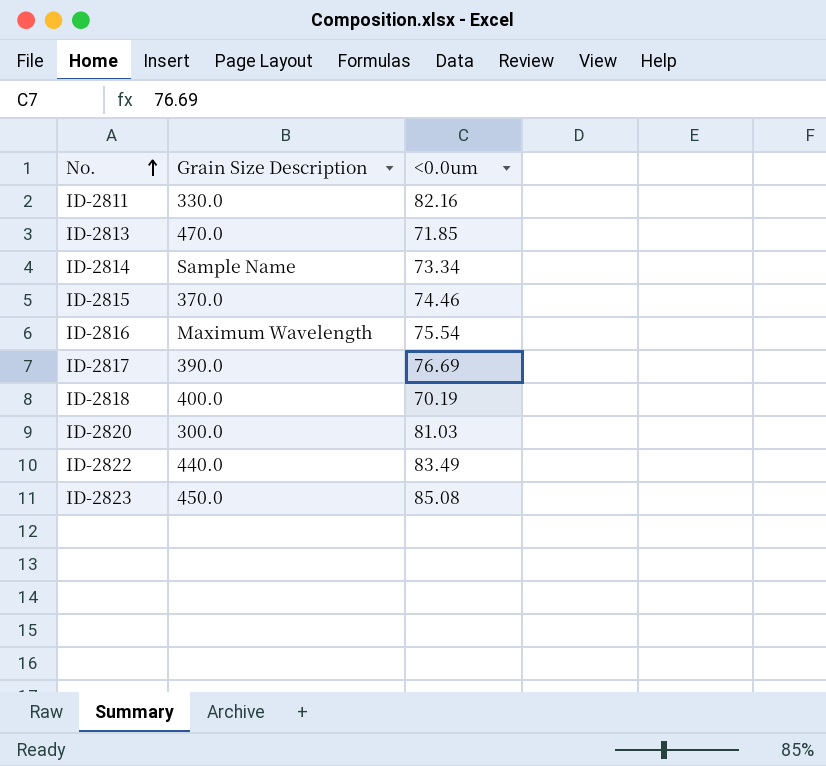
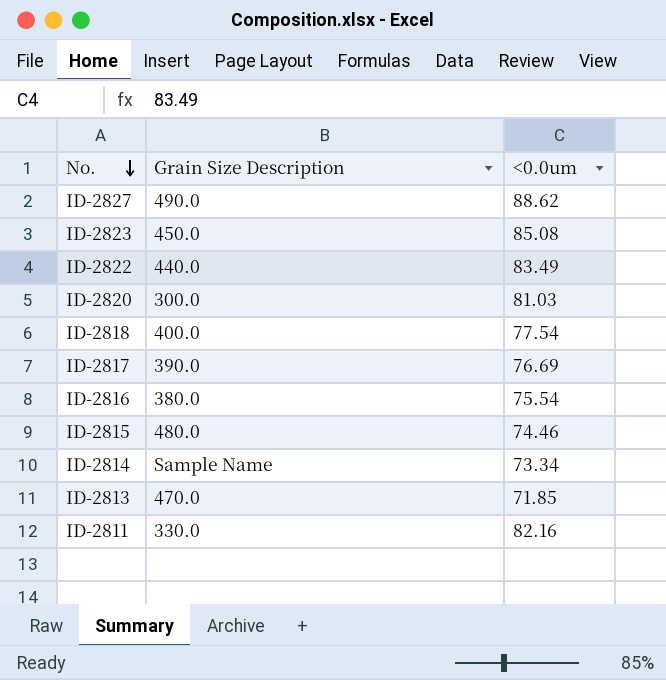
row order: No. ascending -> No. descending
row ID-2827: none -> 490.0 | 88.62
ID-2818 | <0.0um: 70.19 -> 77.54
ID-2816 | Grain Size Description: Maximum Wavelength -> 380.0
ID-2815 | Grain Size Description: 370.0 -> 480.0

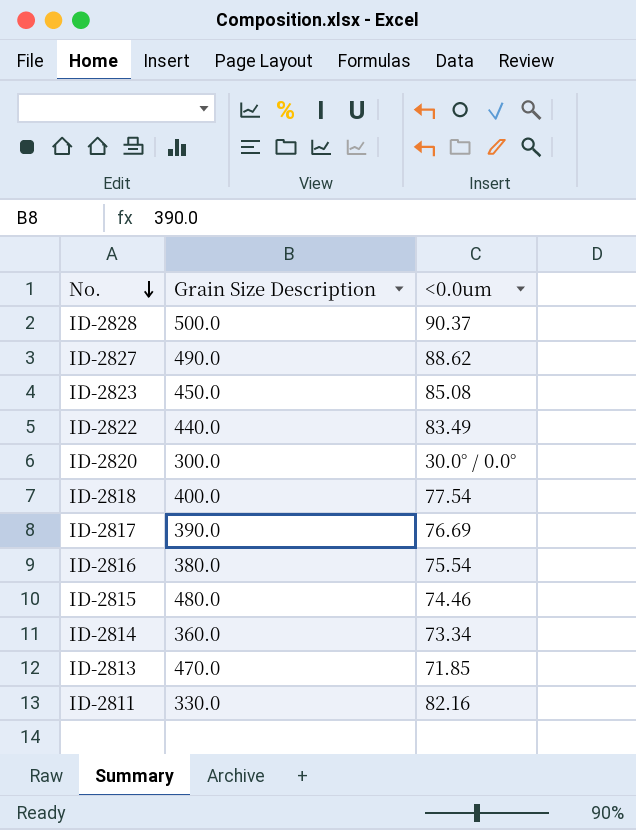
row ID-2828: none -> 500.0 | 90.37
ID-2820 | <0.0um: 81.03 -> 30.0° / 0.0°
ID-2814 | Grain Size Description: Sample Name -> 360.0

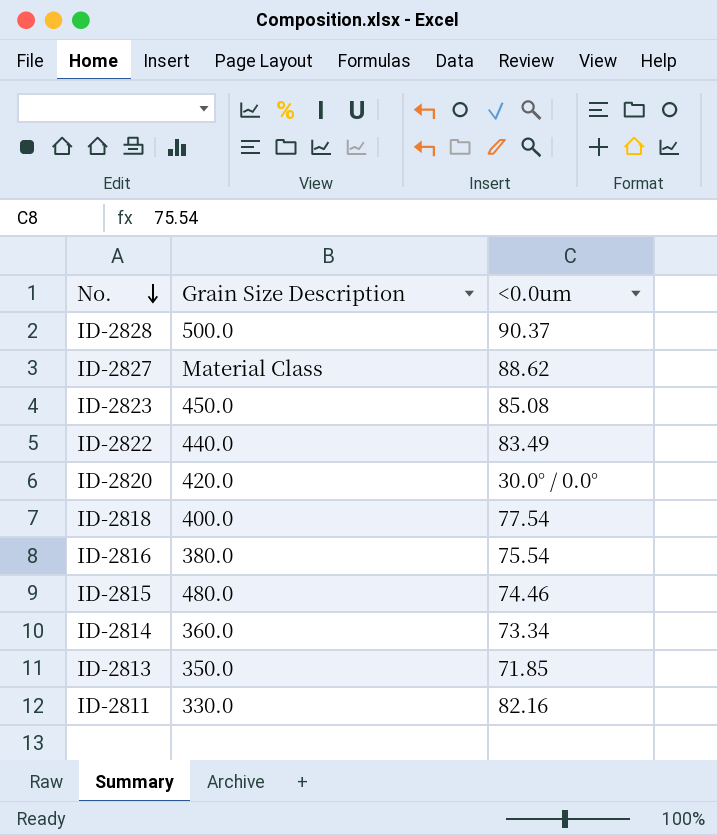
row ID-2817: 390.0 | 76.69 -> none
ID-2827 | Grain Size Description: 490.0 -> Material Class
ID-2820 | Grain Size Description: 300.0 -> 420.0
ID-2813 | Grain Size Description: 470.0 -> 350.0

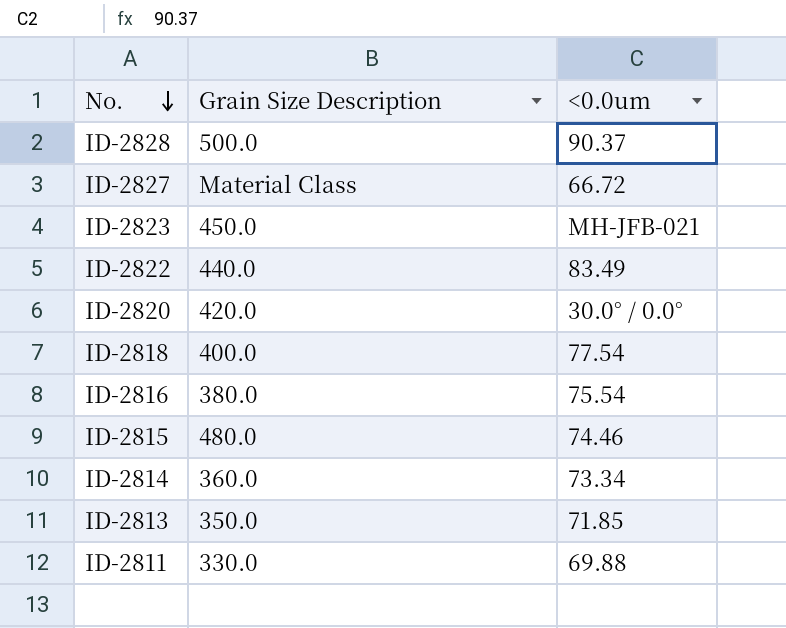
ID-2827 | <0.0um: 88.62 -> 66.72
ID-2823 | <0.0um: 85.08 -> MH-JFB-021
ID-2811 | <0.0um: 82.16 -> 69.88

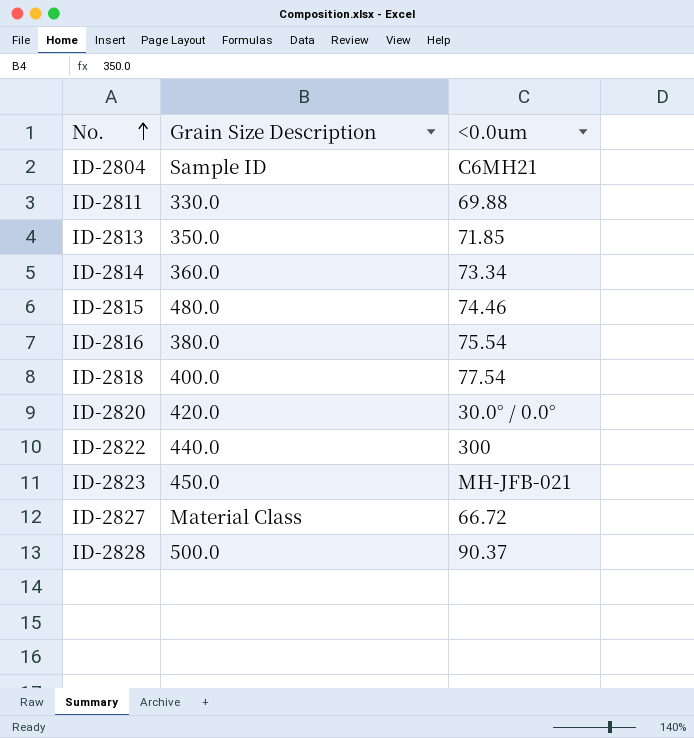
row order: No. descending -> No. ascending
row ID-2804: none -> Sample ID | C6MH21
ID-2822 | <0.0um: 83.49 -> 300

